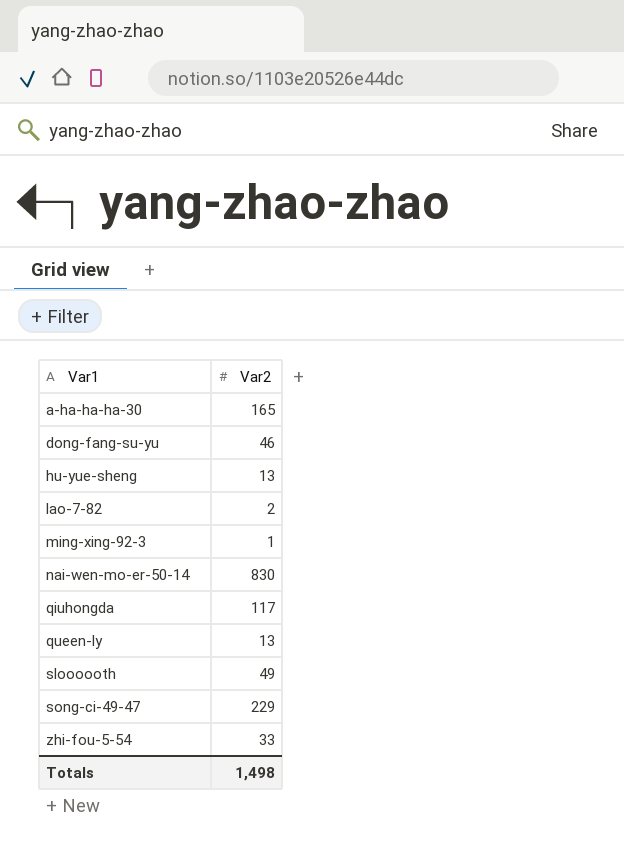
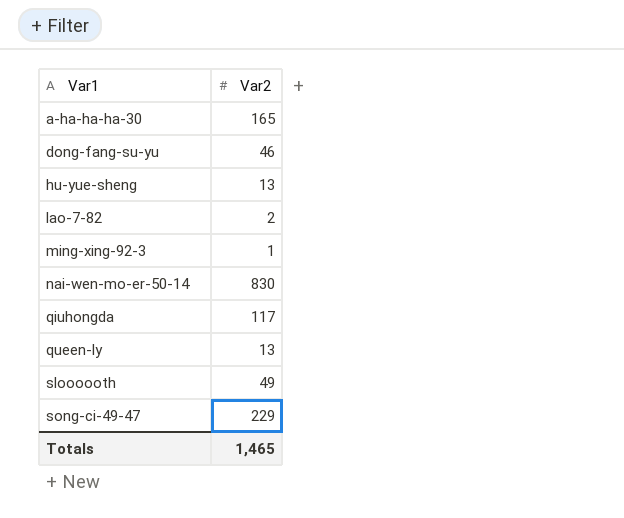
row zhi-fou-5-54: 33 -> none
Totals | Var2: 1,498 -> 1,465

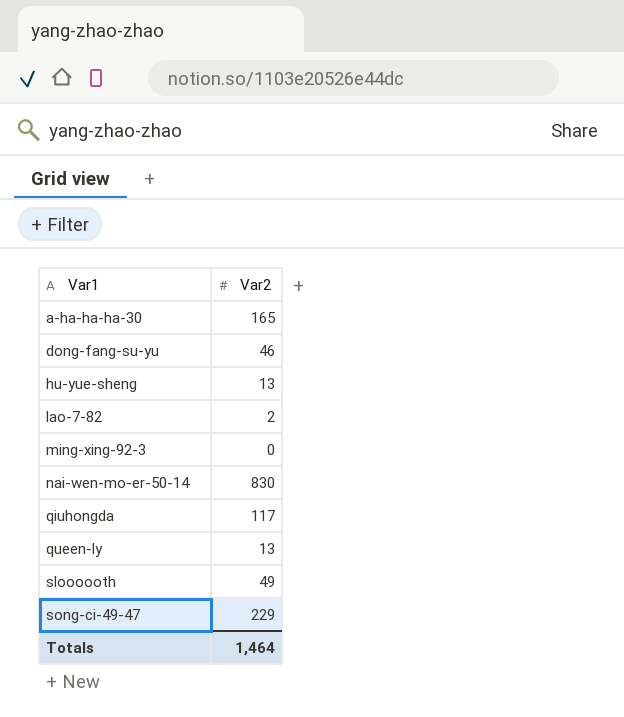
ming-xing-92-3 | Var2: 1 -> 0
Totals | Var2: 1,465 -> 1,464

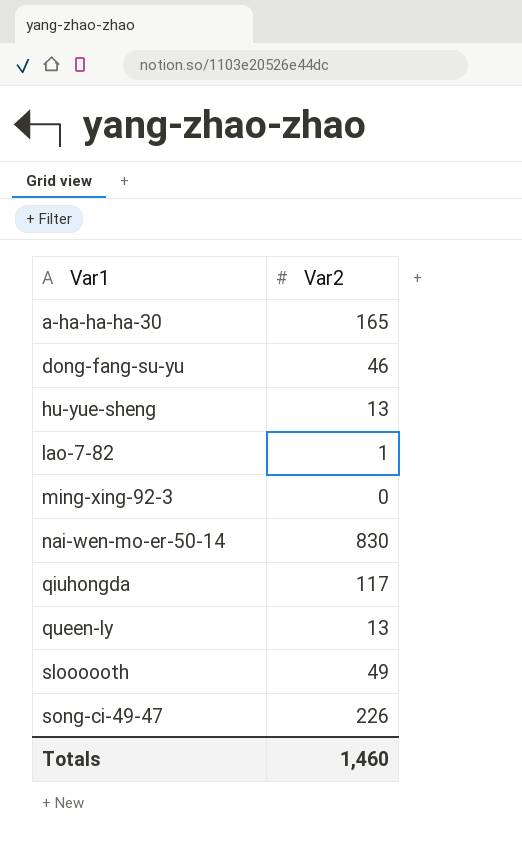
lao-7-82 | Var2: 2 -> 1
song-ci-49-47 | Var2: 229 -> 226
Totals | Var2: 1,464 -> 1,460

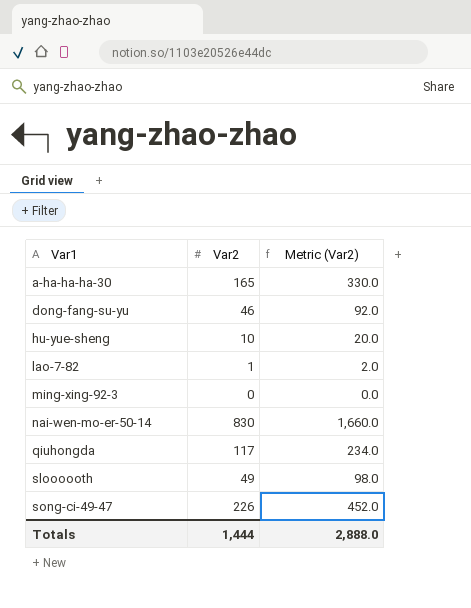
column Metric (Var2) | formula: none -> [Var2] * 2
row queen-ly: 13 -> none
hu-yue-sheng | Var2: 13 -> 10
Totals | Var2: 1,460 -> 1,444

